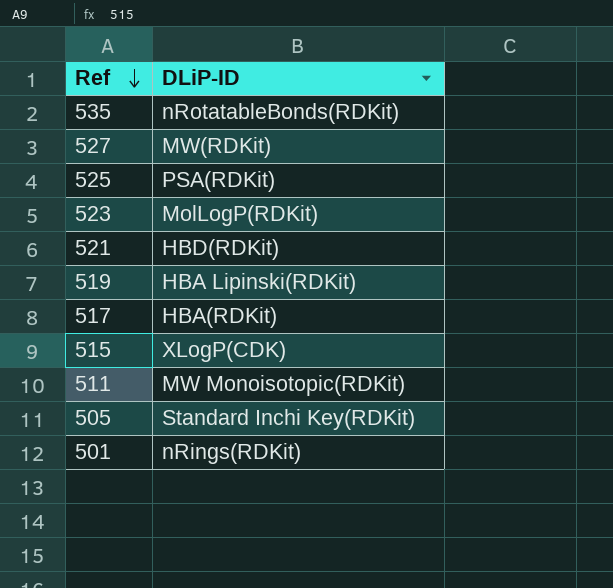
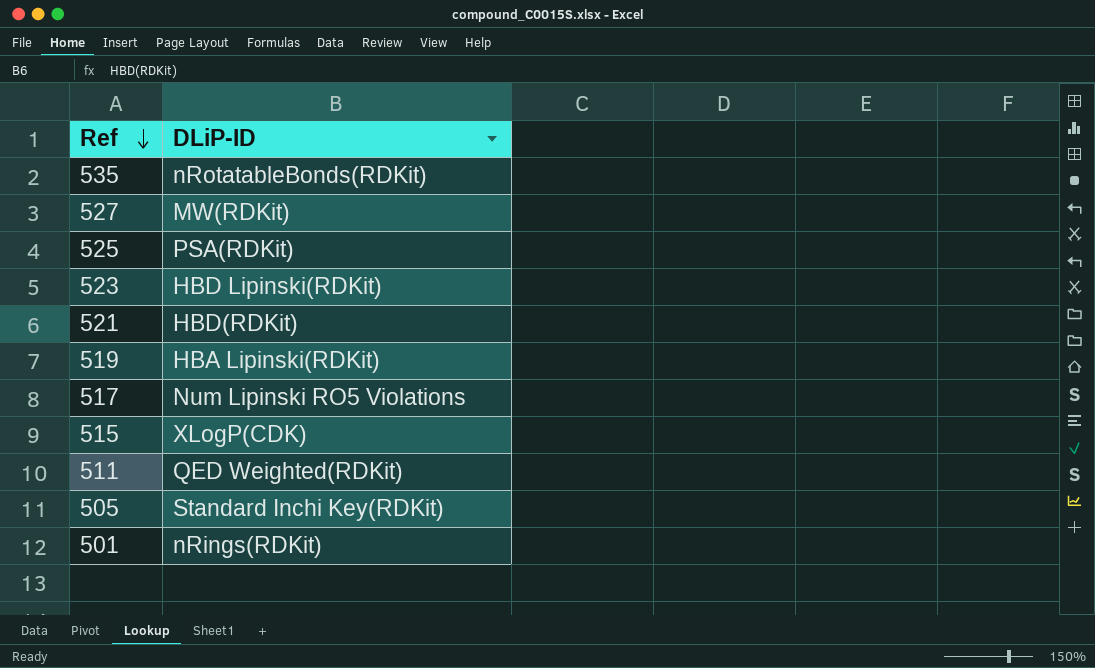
523 | DLiP-ID: MolLogP(RDKit) -> HBD Lipinski(RDKit)
517 | DLiP-ID: HBA(RDKit) -> Num Lipinski RO5 Violations
511 | DLiP-ID: MW Monoisotopic(RDKit) -> QED Weighted(RDKit)

